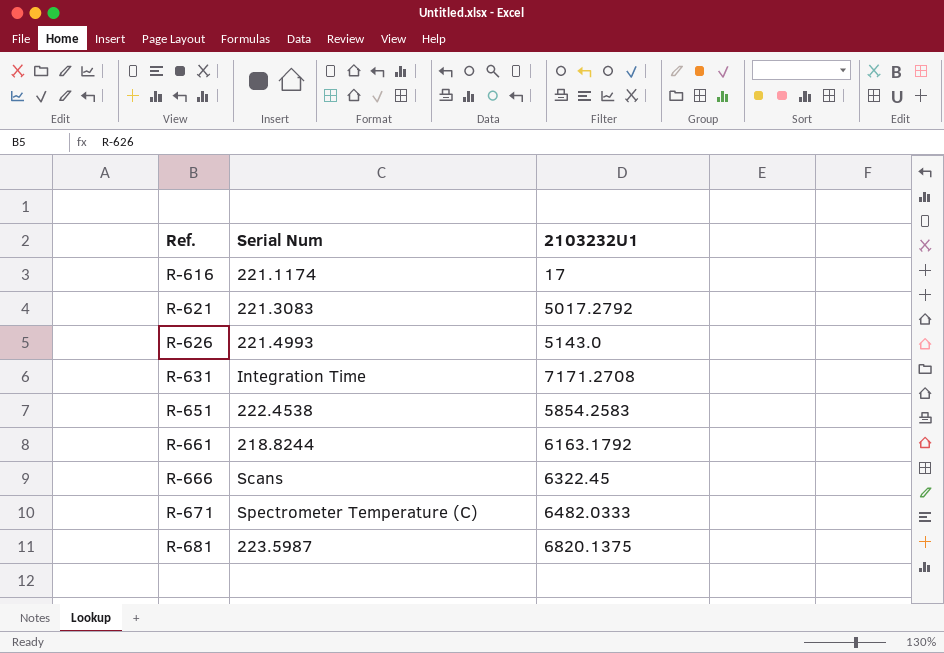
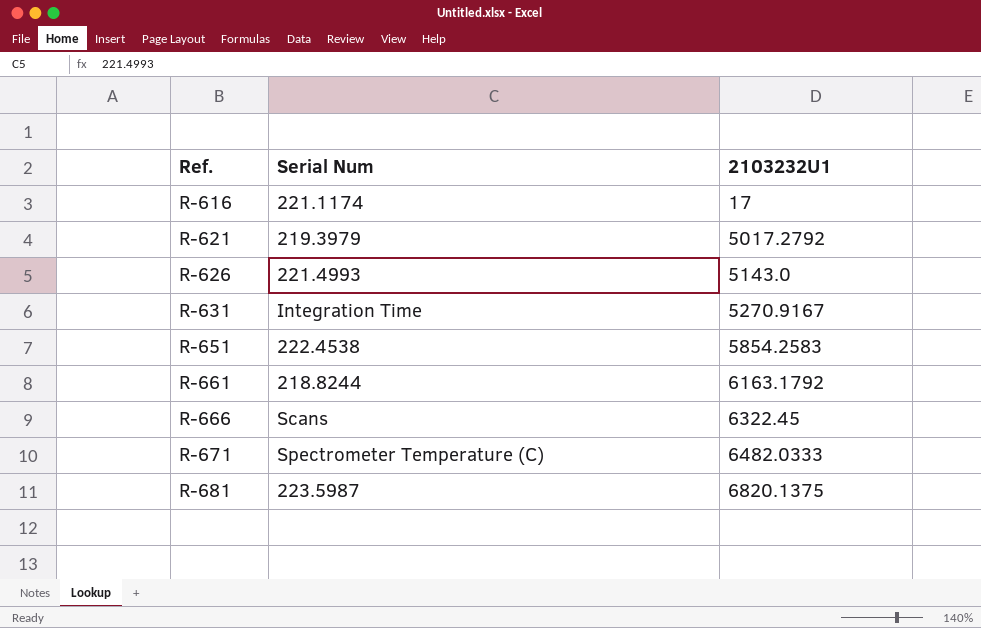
R-621 | Serial Num: 221.3083 -> 219.3979
R-631 | 2103232U1: 7171.2708 -> 5270.9167

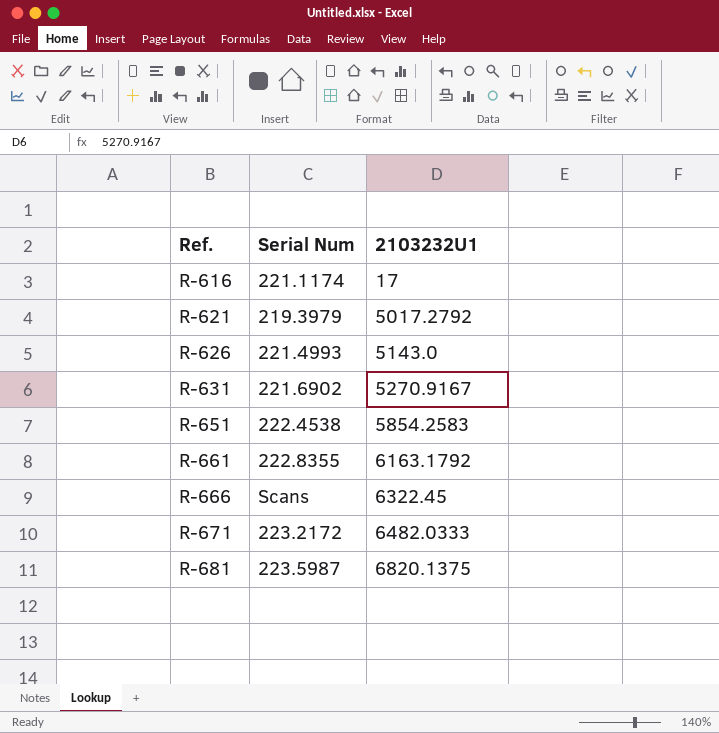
R-631 | Serial Num: Integration Time -> 221.6902
R-661 | Serial Num: 218.8244 -> 222.8355
R-671 | Serial Num: Spectrometer Temperature (C) -> 223.2172

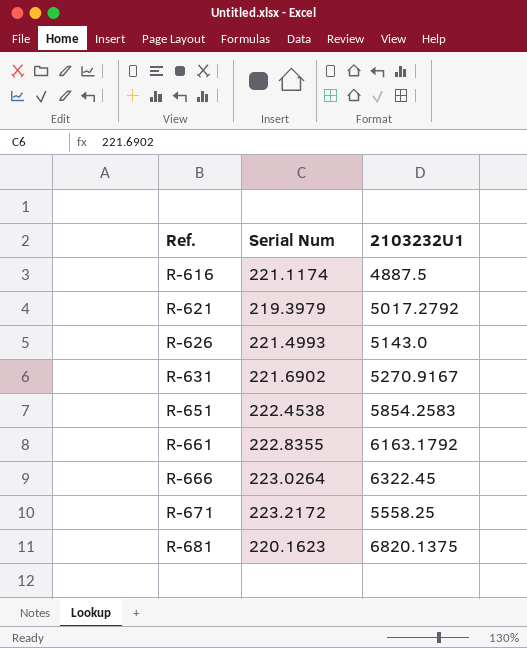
R-616 | 2103232U1: 17 -> 4887.5
R-666 | Serial Num: Scans -> 223.0264
R-671 | 2103232U1: 6482.0333 -> 5558.25
R-681 | Serial Num: 223.5987 -> 220.1623

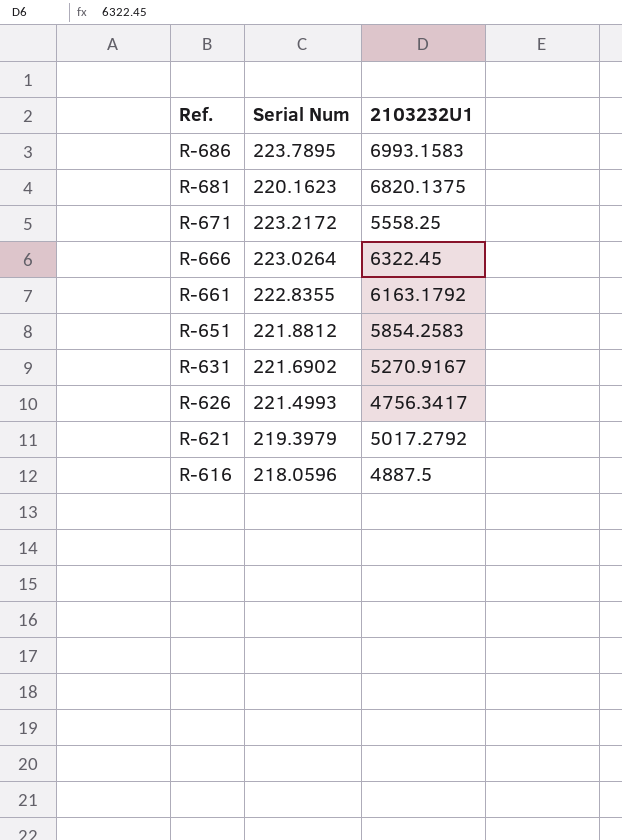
row order: Ref. ascending -> Ref. descending
row R-686: none -> 223.7895 | 6993.1583
R-651 | Serial Num: 222.4538 -> 221.8812
R-626 | 2103232U1: 5143.0 -> 4756.3417
R-616 | Serial Num: 221.1174 -> 218.0596

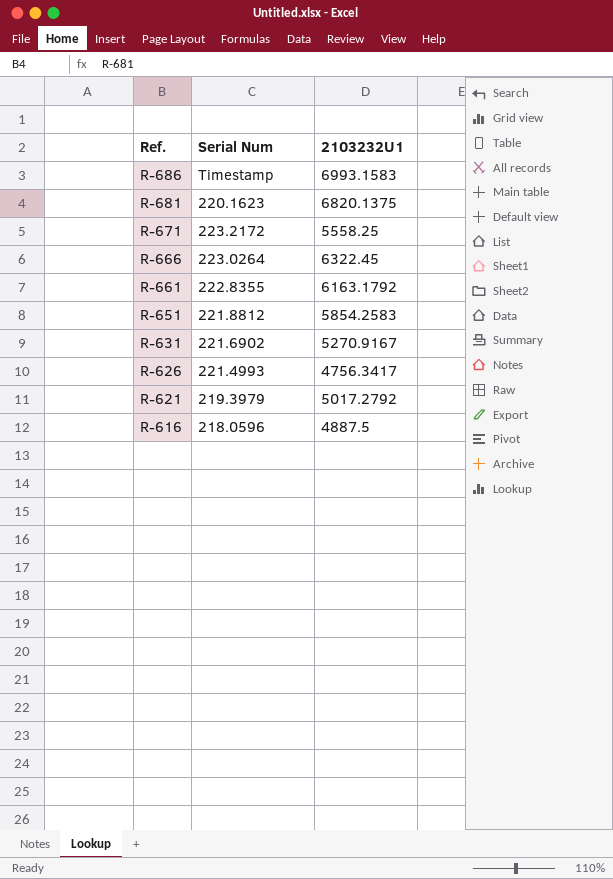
R-686 | Serial Num: 223.7895 -> Timestamp

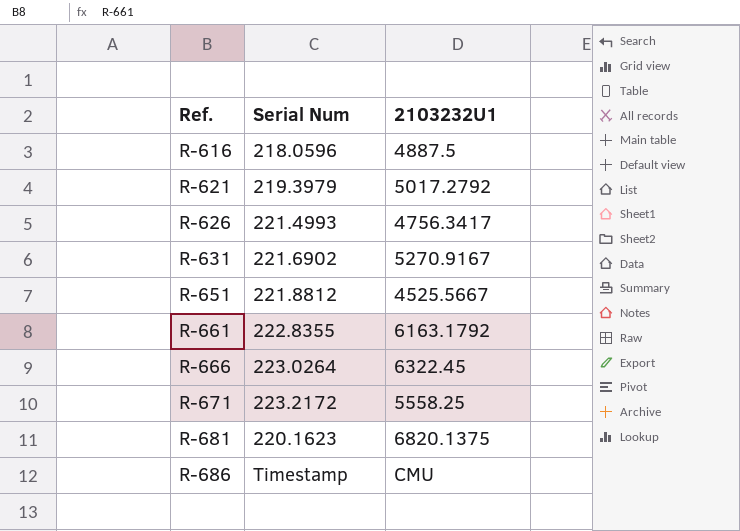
row order: Ref. descending -> Ref. ascending
R-651 | 2103232U1: 5854.2583 -> 4525.5667
R-686 | 2103232U1: 6993.1583 -> CMU

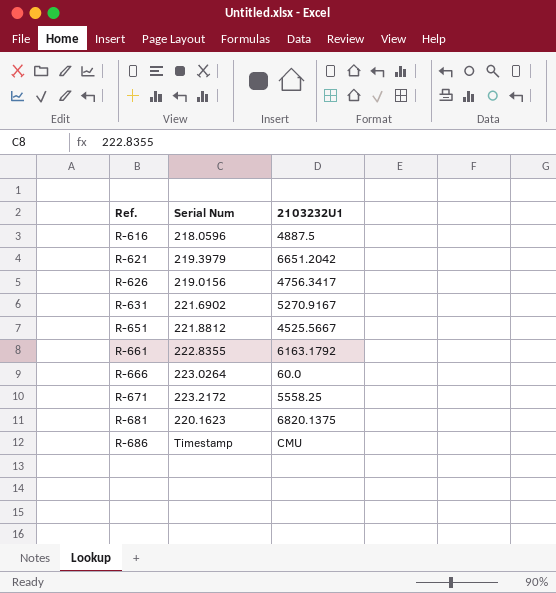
R-621 | 2103232U1: 5017.2792 -> 6651.2042
R-626 | Serial Num: 221.4993 -> 219.0156
R-666 | 2103232U1: 6322.45 -> 60.0

